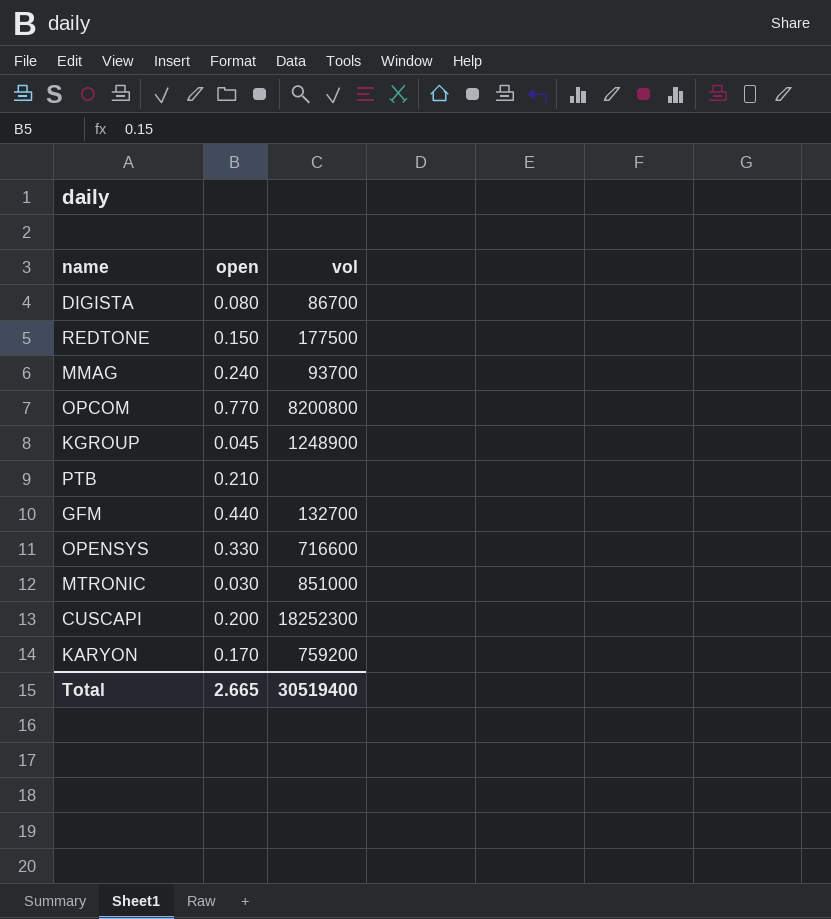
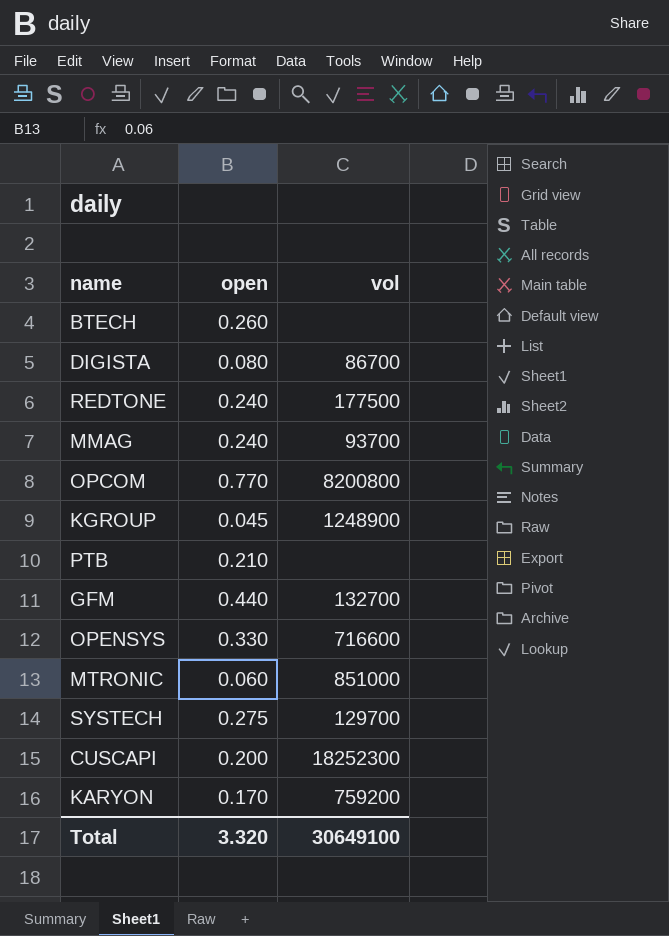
row BTECH: none -> 0.260 | none
REDTONE | open: 0.150 -> 0.240
MTRONIC | open: 0.030 -> 0.060
row SYSTECH: none -> 0.275 | 129700
Total | open: 2.665 -> 3.320
Total | vol: 30519400 -> 30649100

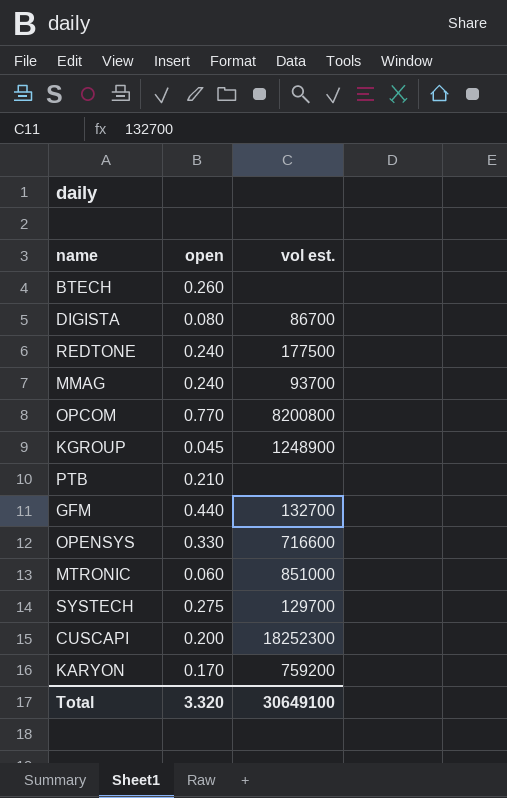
column name: vol -> vol est.

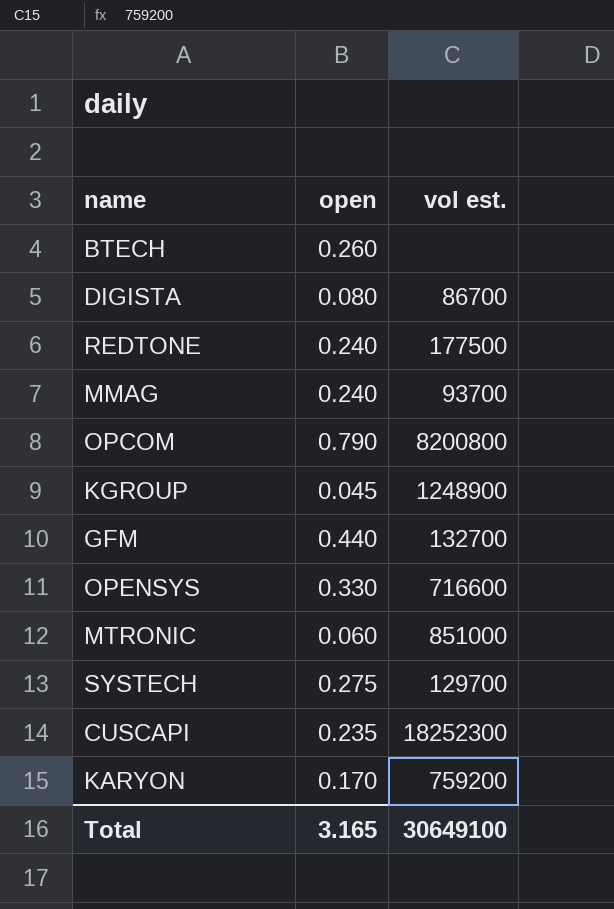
row PTB: 0.210 | none -> none
OPCOM | open: 0.770 -> 0.790
CUSCAPI | open: 0.200 -> 0.235
Total | open: 3.320 -> 3.165

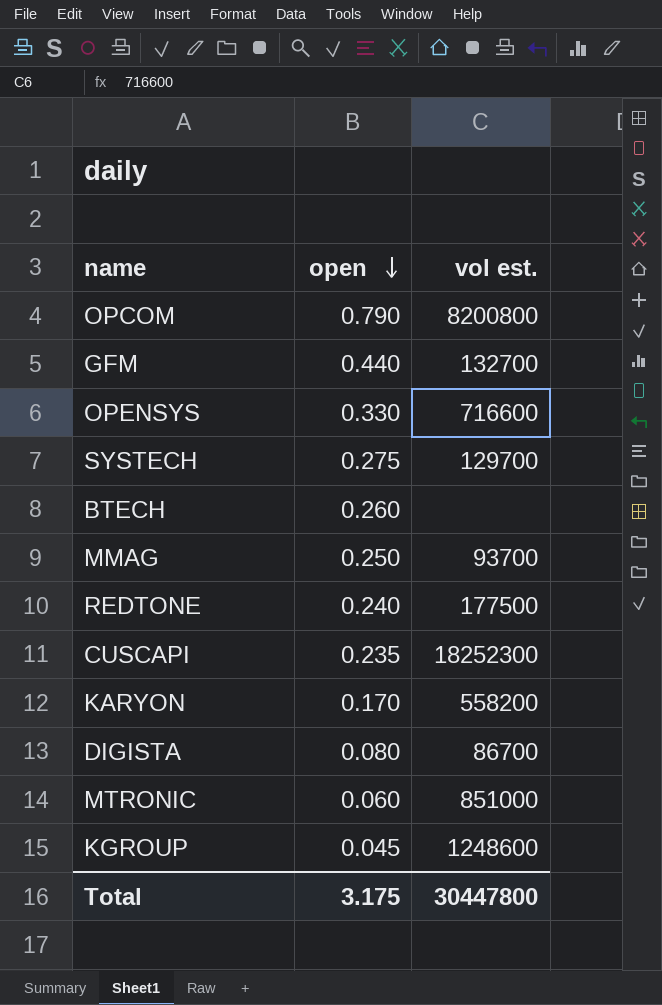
row order: none -> open descending
MMAG | open: 0.240 -> 0.250
KARYON | vol est.: 759200 -> 558200
KGROUP | vol est.: 1248900 -> 1248600
Total | open: 3.165 -> 3.175
Total | vol est.: 30649100 -> 30447800

